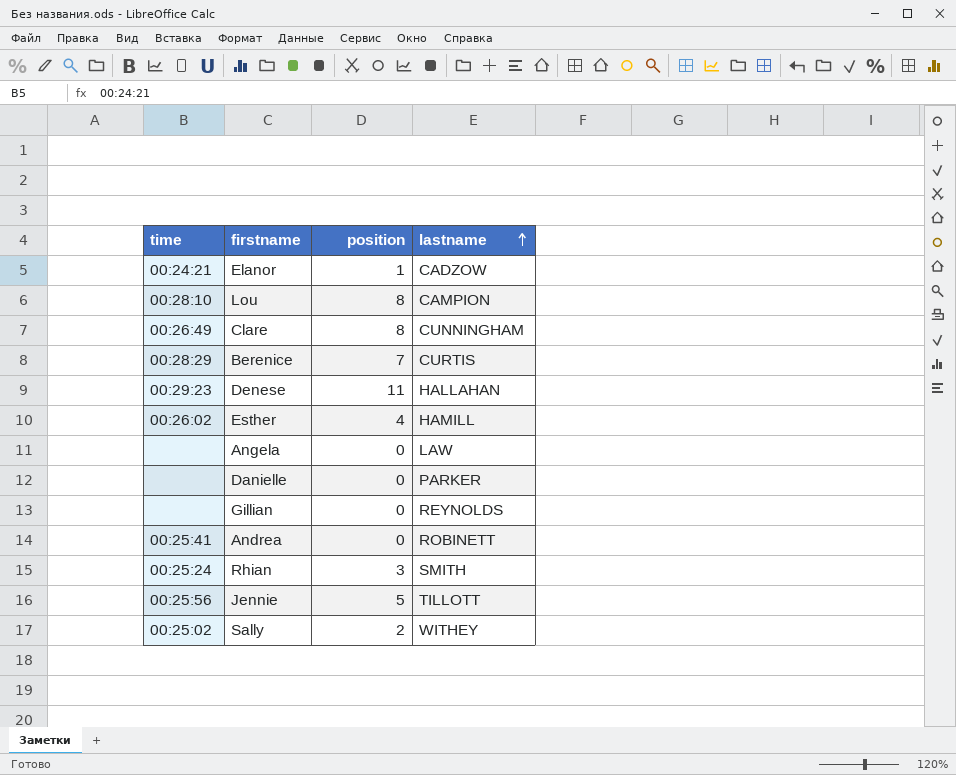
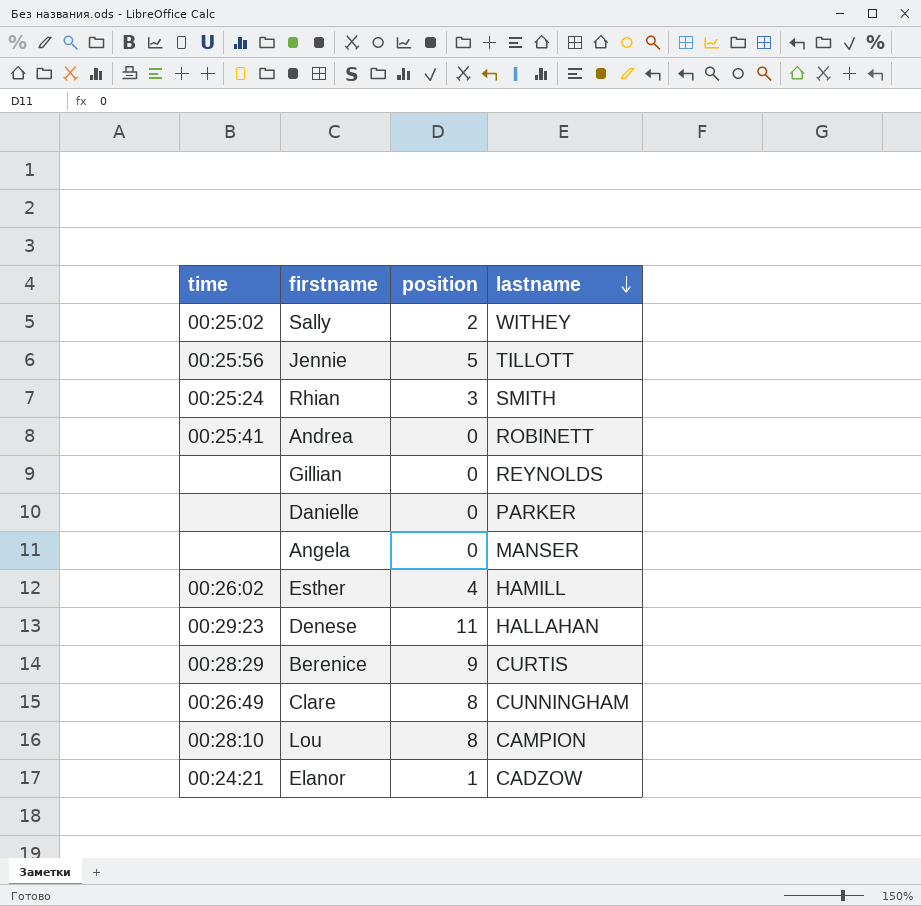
row order: lastname ascending -> lastname descending
Angela | lastname: LAW -> MANSER
Berenice | position: 7 -> 9

